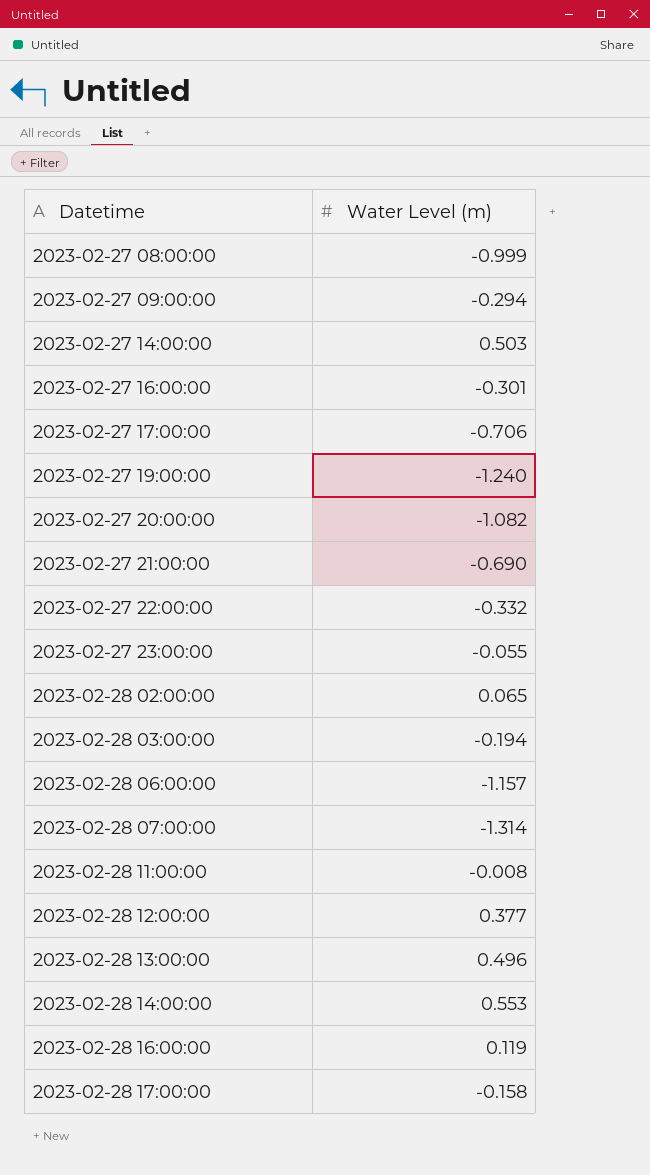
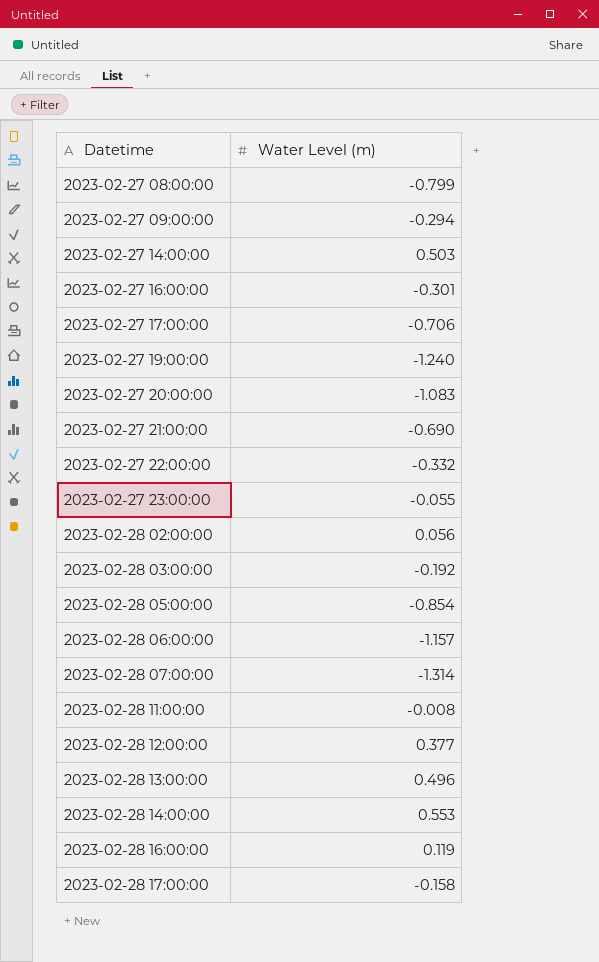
2023-02-27 08:00:00 | Water Level (m): -0.999 -> -0.799
2023-02-27 20:00:00 | Water Level (m): -1.082 -> -1.083
2023-02-28 02:00:00 | Water Level (m): 0.065 -> 0.056
2023-02-28 03:00:00 | Water Level (m): -0.194 -> -0.192
row 2023-02-28 05:00:00: none -> -0.854

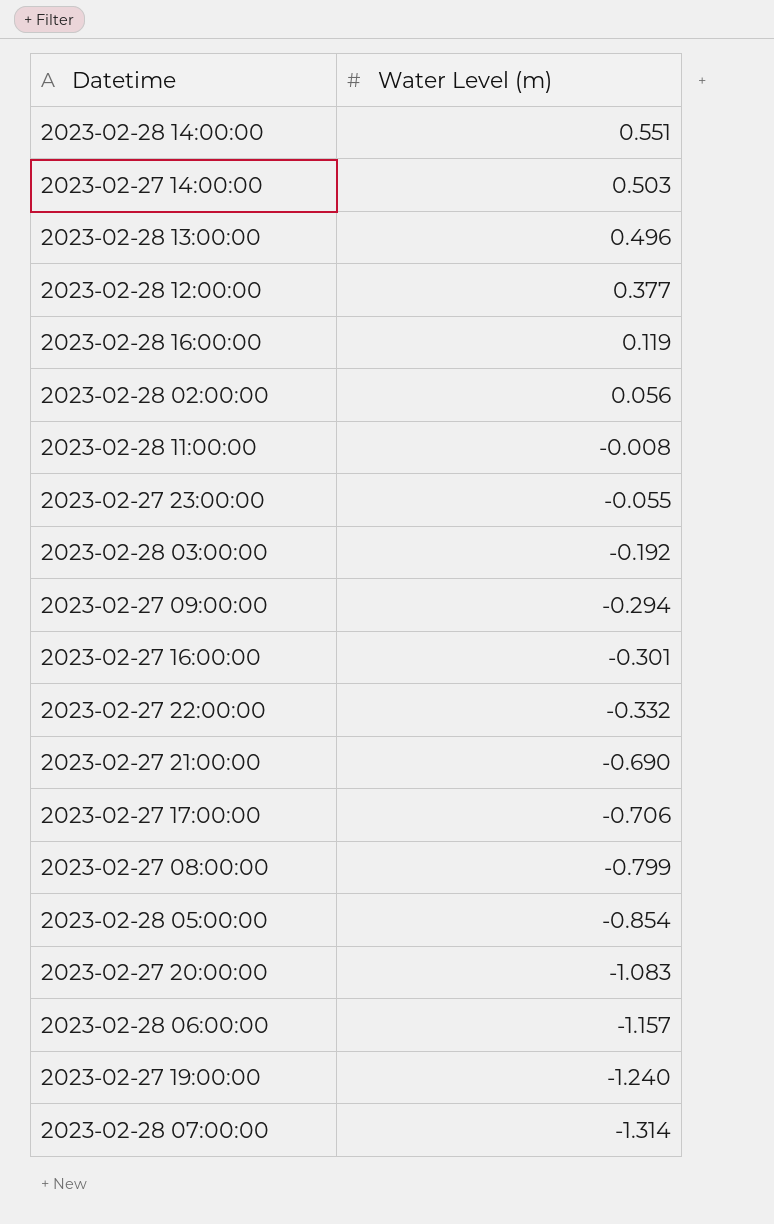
row order: Datetime ascending -> Water Level (m) descending
row 2023-02-28 17:00:00: -0.158 -> none
2023-02-28 14:00:00 | Water Level (m): 0.553 -> 0.551

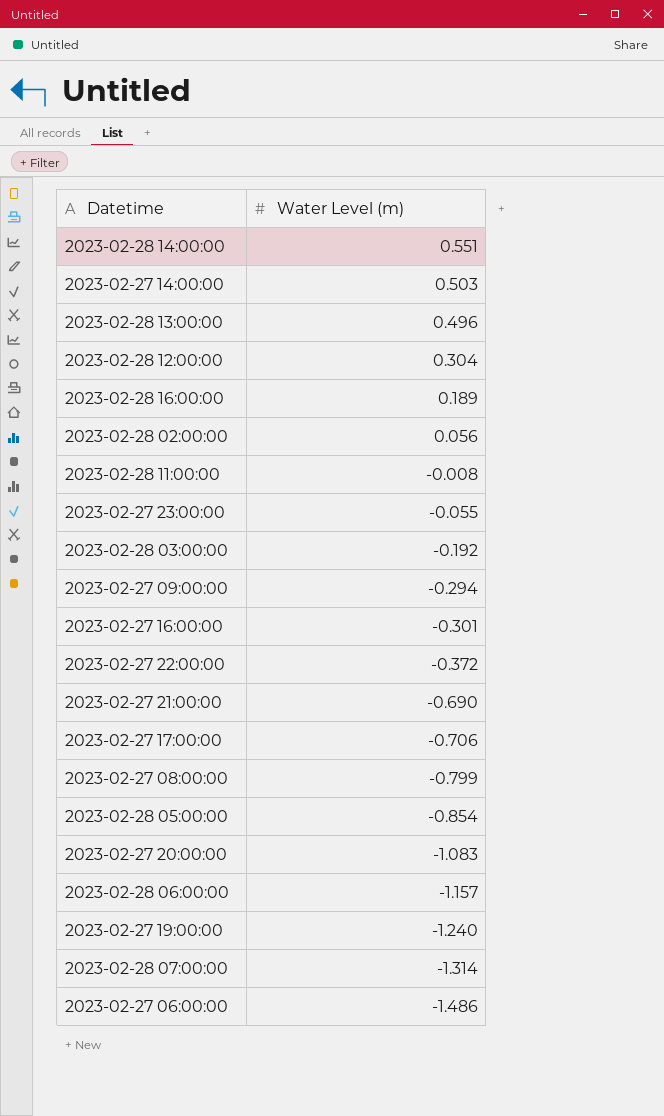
2023-02-28 12:00:00 | Water Level (m): 0.377 -> 0.304
2023-02-28 16:00:00 | Water Level (m): 0.119 -> 0.189
2023-02-27 22:00:00 | Water Level (m): -0.332 -> -0.372
row 2023-02-27 06:00:00: none -> -1.486

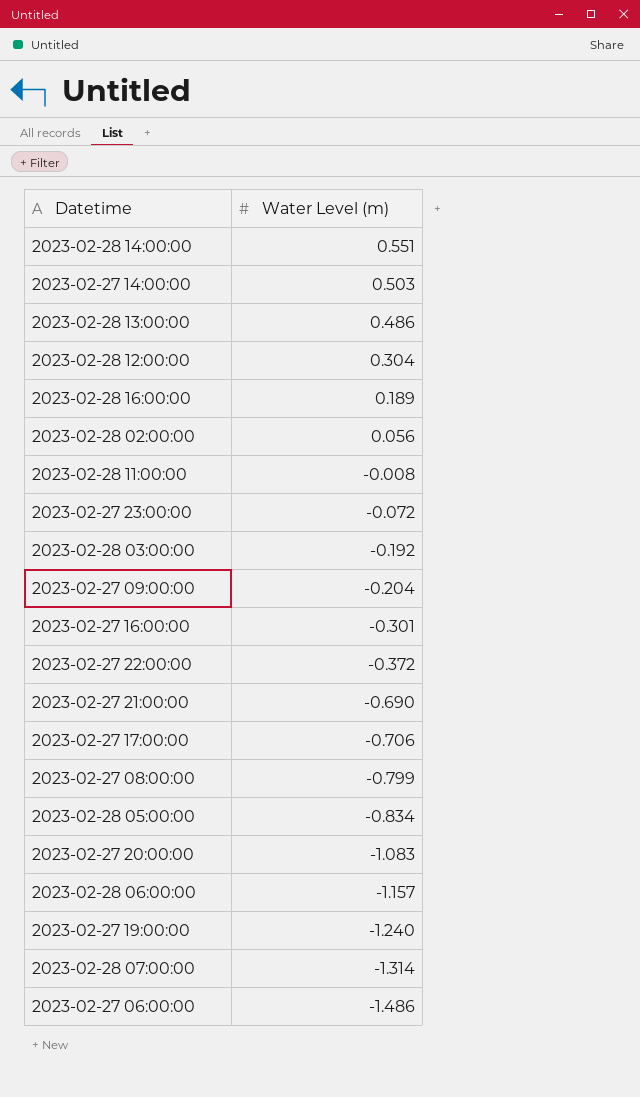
2023-02-28 13:00:00 | Water Level (m): 0.496 -> 0.486
2023-02-27 23:00:00 | Water Level (m): -0.055 -> -0.072
2023-02-27 09:00:00 | Water Level (m): -0.294 -> -0.204
2023-02-28 05:00:00 | Water Level (m): -0.854 -> -0.834

